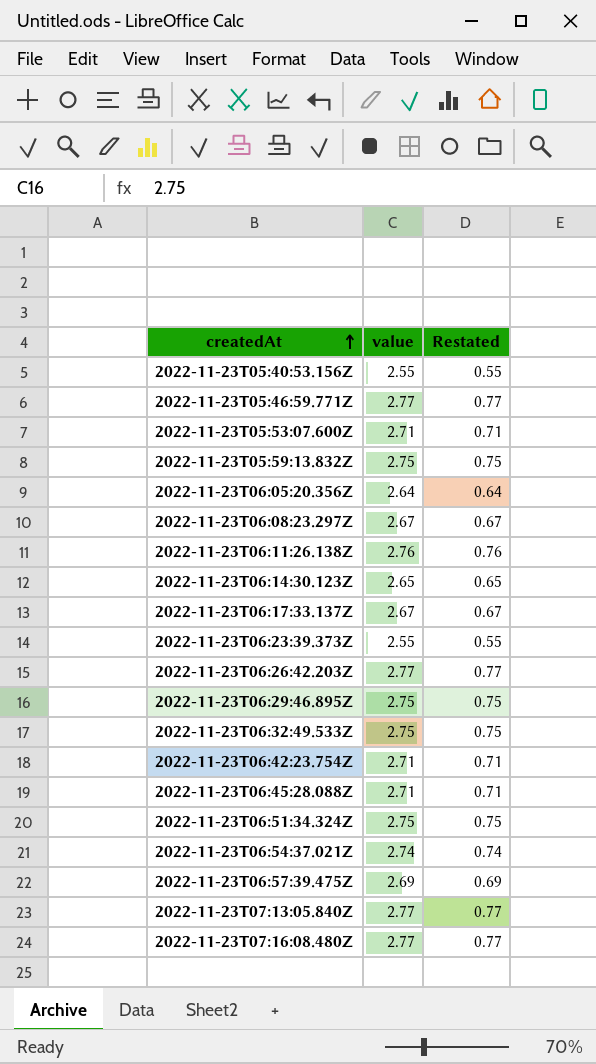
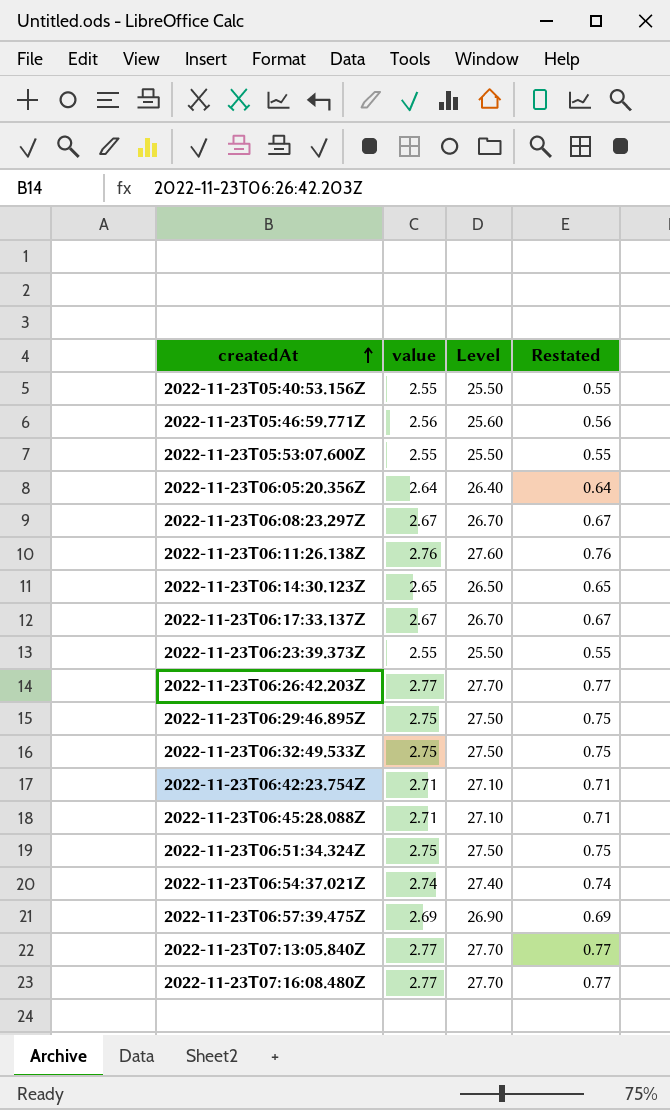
column Level | formula: none -> [value] * 10
row 2022-11-23T05:59:13.832Z: 2.75 | 0.75 -> none
2022-11-23T05:46:59.771Z | value: 2.77 -> 2.56
2022-11-23T05:46:59.771Z | Restated: 0.77 -> 0.56
2022-11-23T05:53:07.600Z | value: 2.71 -> 2.55
2022-11-23T05:53:07.600Z | Restated: 0.71 -> 0.55

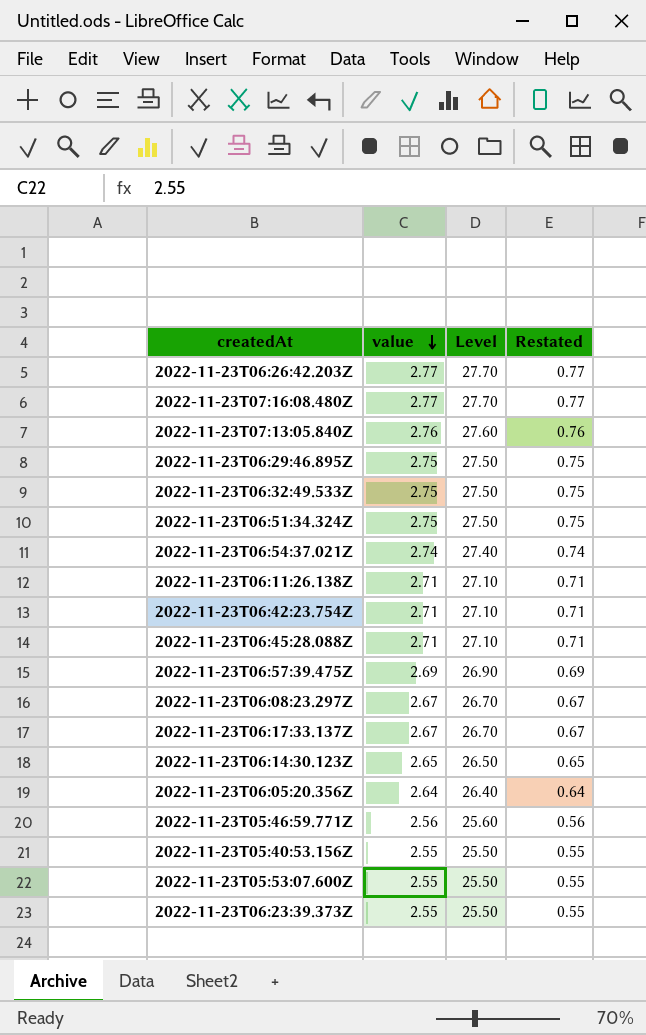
row order: createdAt ascending -> value descending
2022-11-23T07:13:05.840Z | value: 2.77 -> 2.76
2022-11-23T07:13:05.840Z | Level: 27.70 -> 27.60
2022-11-23T07:13:05.840Z | Restated: 0.77 -> 0.76
2022-11-23T06:11:26.138Z | value: 2.76 -> 2.71
2022-11-23T06:11:26.138Z | Level: 27.60 -> 27.10
2022-11-23T06:11:26.138Z | Restated: 0.76 -> 0.71

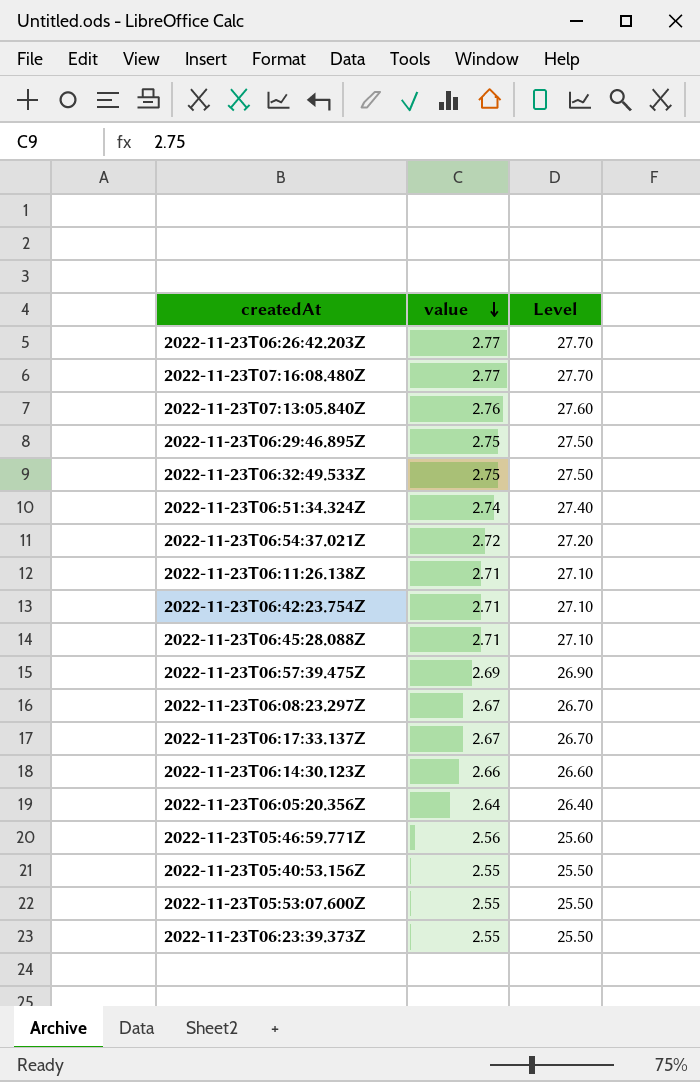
column Restated | formula: [value] - 2 -> none
2022-11-23T06:51:34.324Z | value: 2.75 -> 2.74
2022-11-23T06:51:34.324Z | Level: 27.50 -> 27.40
2022-11-23T06:54:37.021Z | value: 2.74 -> 2.72
2022-11-23T06:54:37.021Z | Level: 27.40 -> 27.20
2022-11-23T06:14:30.123Z | value: 2.65 -> 2.66
2022-11-23T06:14:30.123Z | Level: 26.50 -> 26.60

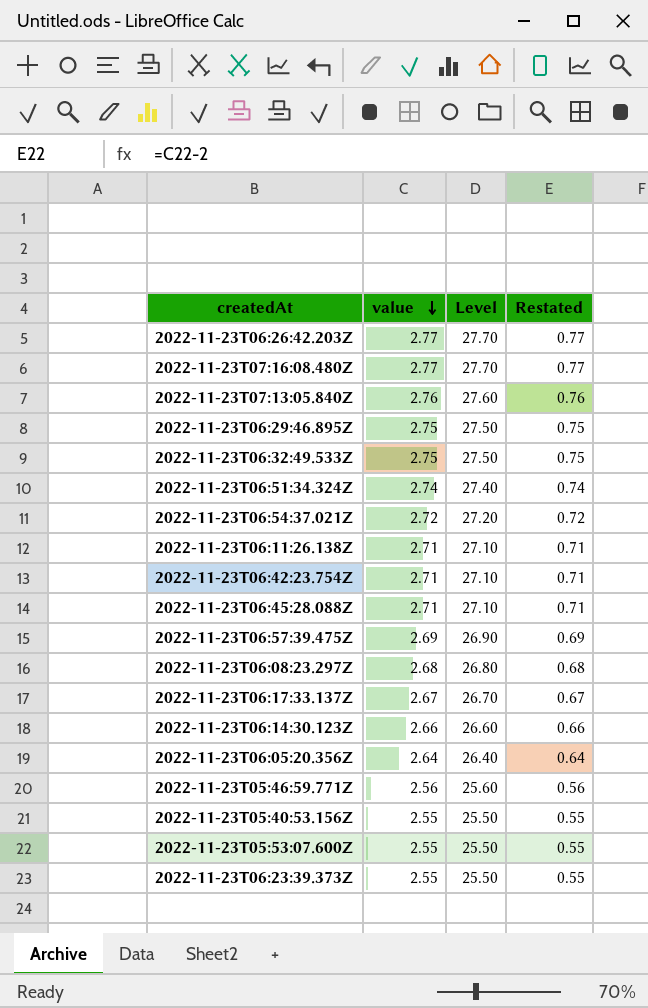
column Restated | formula: none -> [value] - 2
2022-11-23T06:08:23.297Z | value: 2.67 -> 2.68
2022-11-23T06:08:23.297Z | Level: 26.70 -> 26.80

